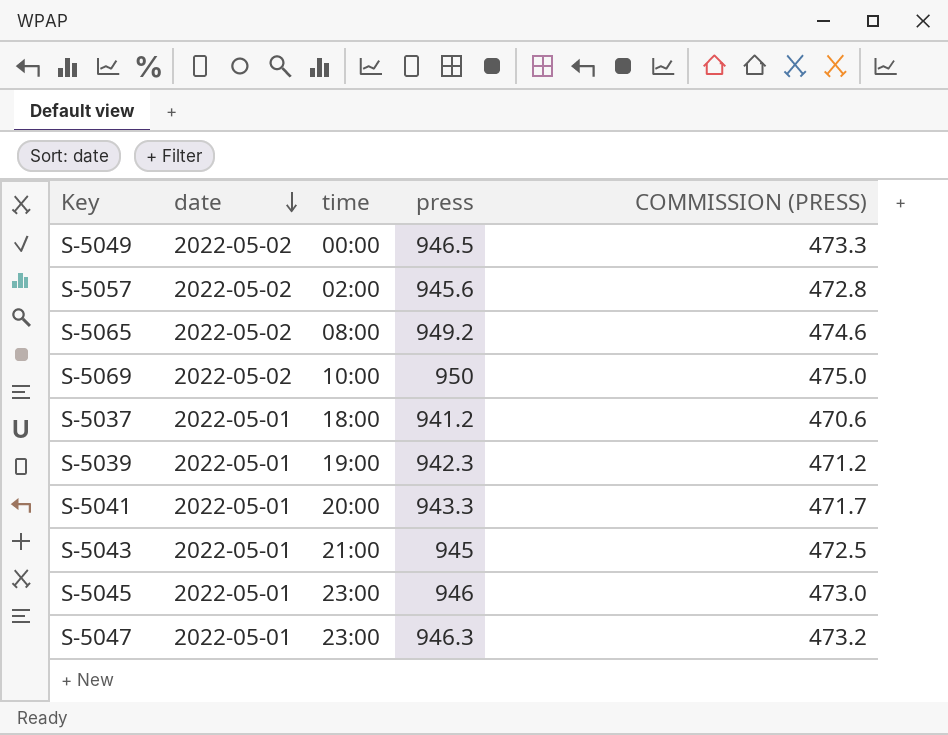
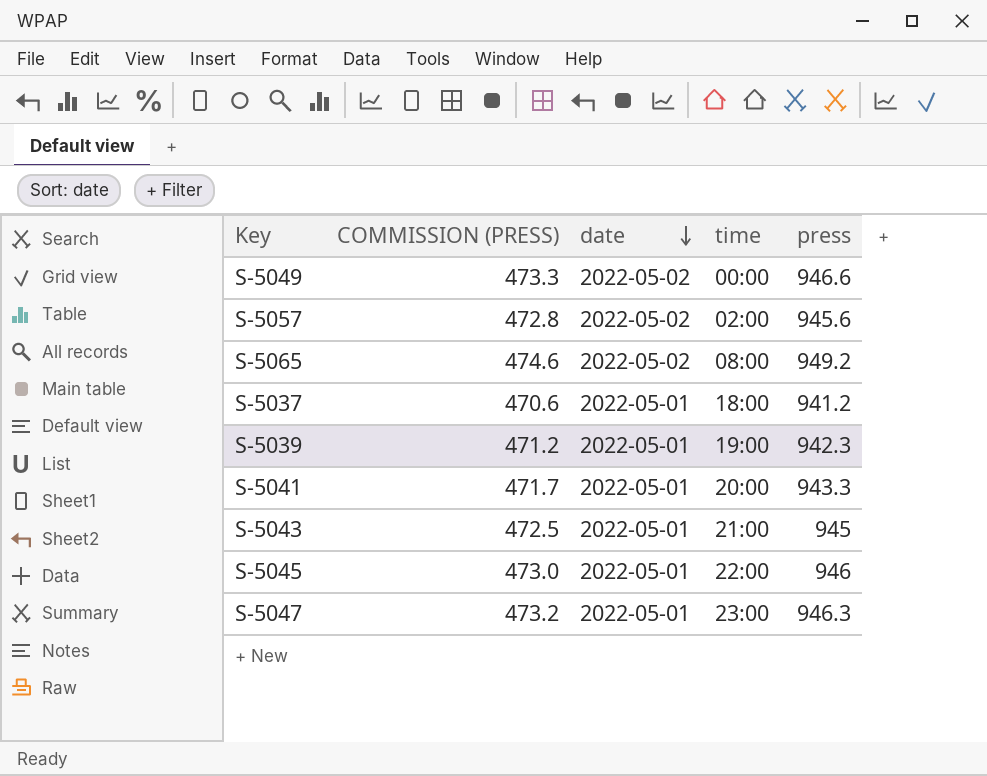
column COMMISSION (PRESS) | position: 5 -> 2
row S-5069: 2022-05-02 | 10:00 | 950 | 475.0 -> none
S-5049 | press: 946.5 -> 946.6
S-5045 | time: 23:00 -> 22:00

